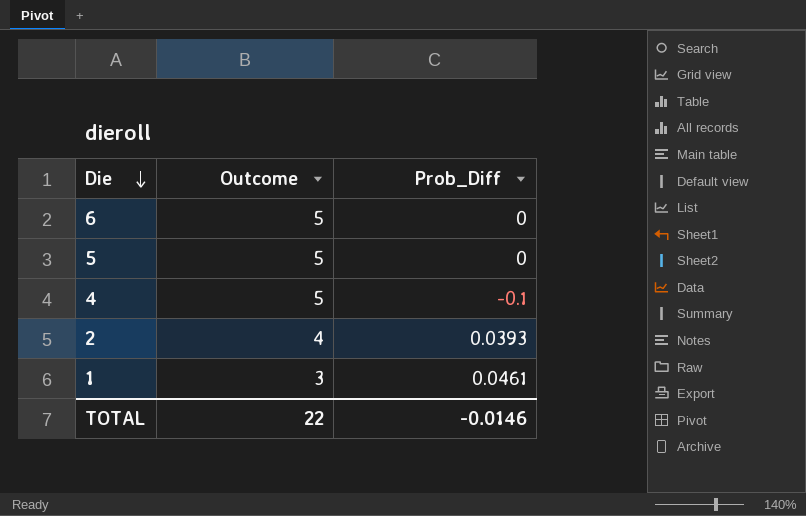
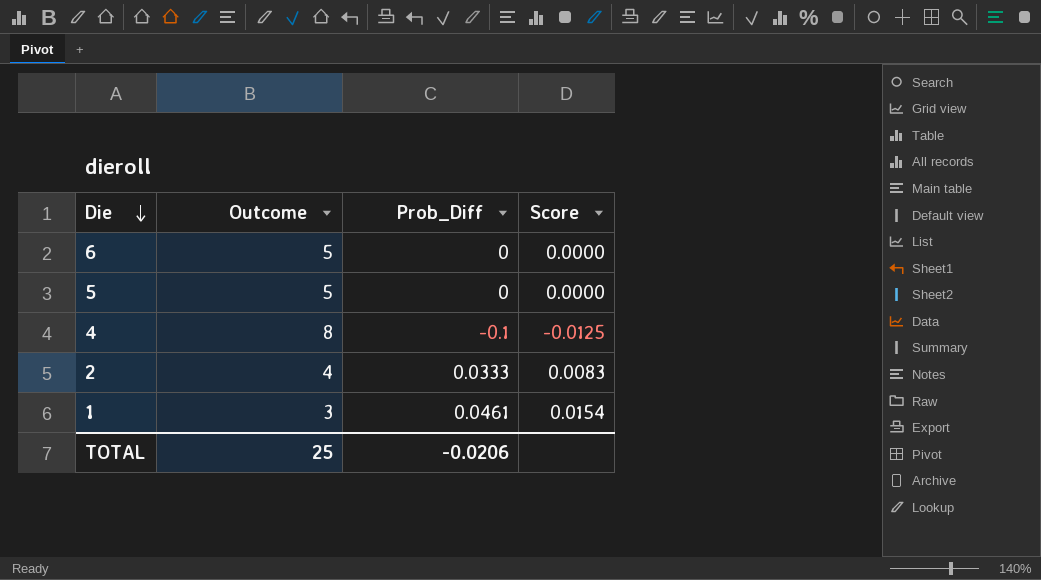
column Score | formula: none -> [Prob_Diff] / [Outcome]
4 | Outcome: 5 -> 8
2 | Prob_Diff: 0.0393 -> 0.0333
TOTAL | Outcome: 22 -> 25
TOTAL | Prob_Diff: -0.0146 -> -0.0206

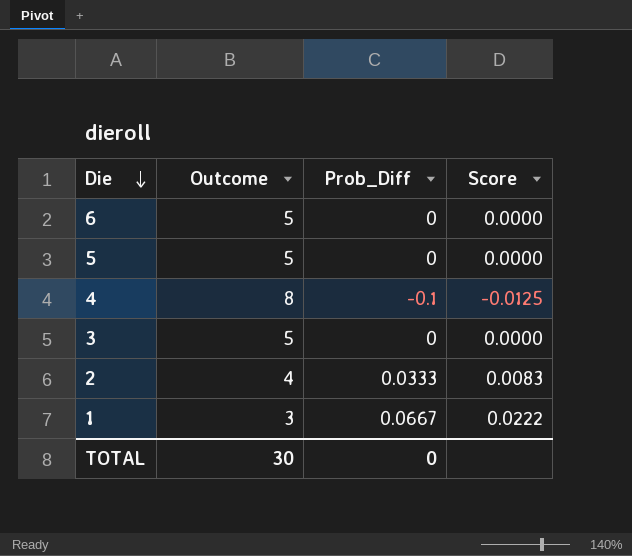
row 3: none -> 5 | 0 | 0.0000
1 | Prob_Diff: 0.0461 -> 0.0667
1 | Score: 0.0154 -> 0.0222
TOTAL | Outcome: 25 -> 30
TOTAL | Prob_Diff: -0.0206 -> 0

